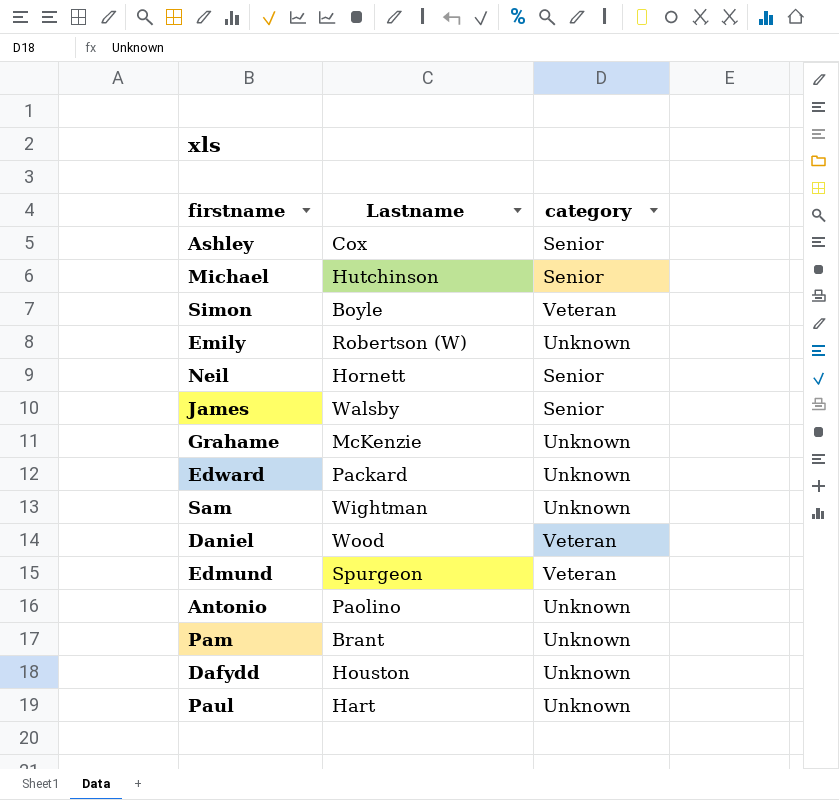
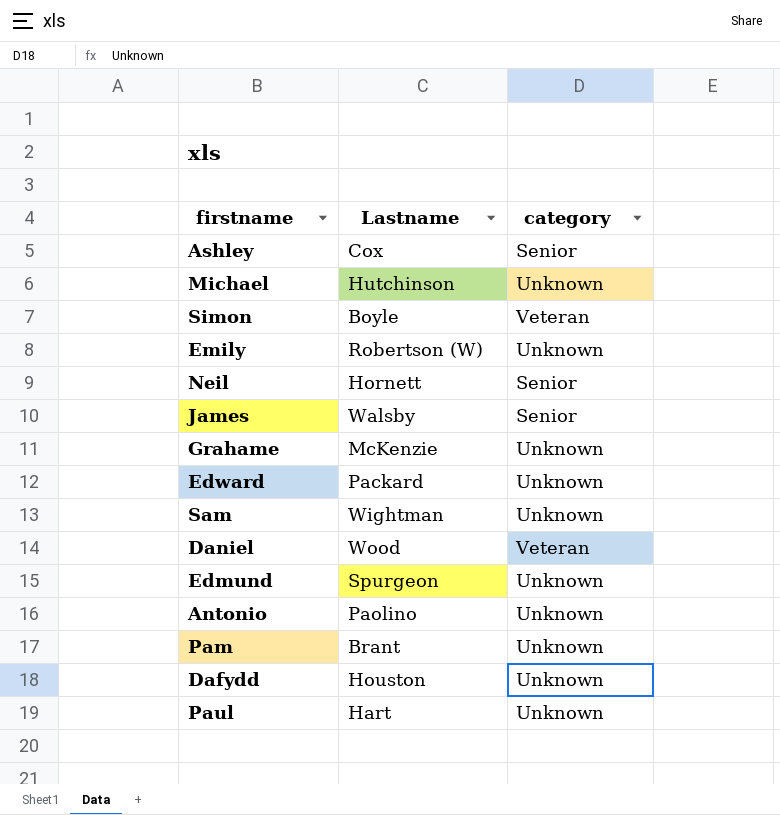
Michael | category: Senior -> Unknown
Edmund | category: Veteran -> Unknown

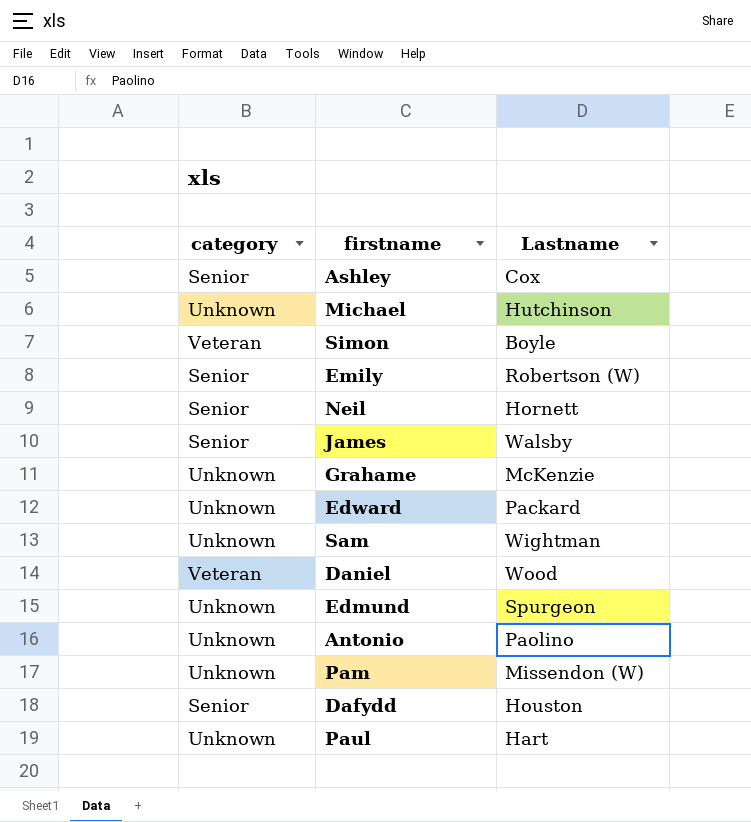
column category | position: 3 -> 1
Emily | category: Unknown -> Senior
Pam | Lastname: Brant -> Missendon (W)
Dafydd | category: Unknown -> Senior

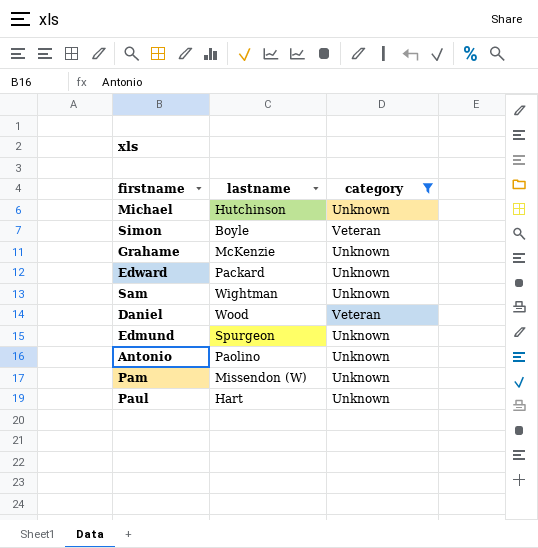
filter: none -> category != Senior
column name: Lastname -> lastname
column category | position: 1 -> 3

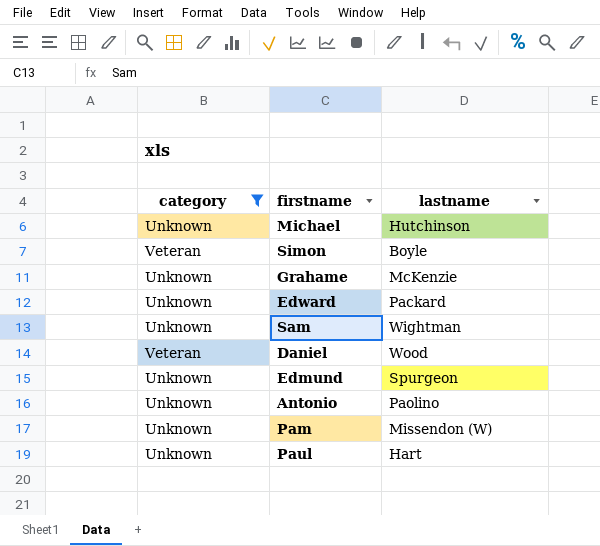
column category | position: 3 -> 1

